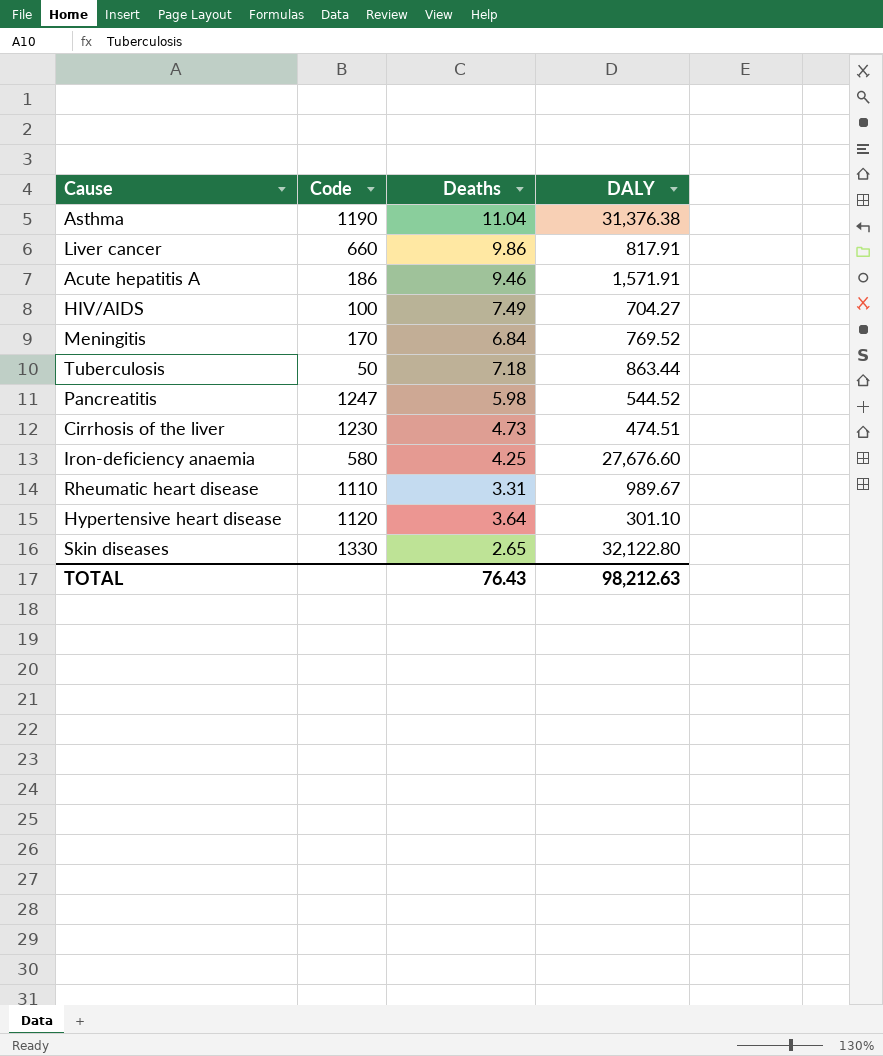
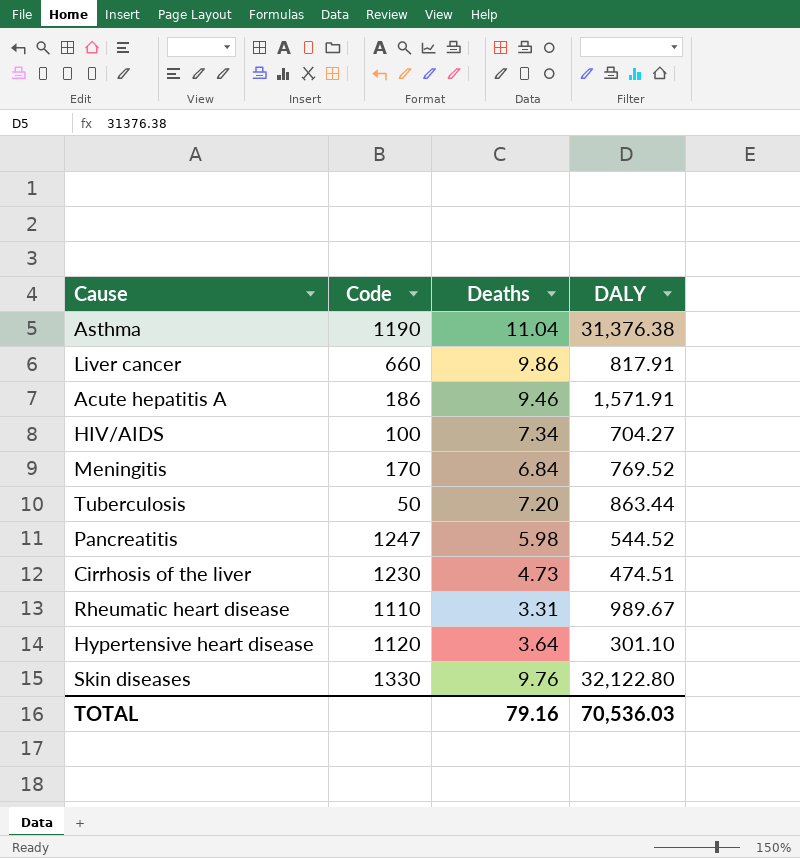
row Iron-deficiency anaemia: 580 | 4.25 | 27,676.60 -> none
HIV/AIDS | Deaths: 7.49 -> 7.34
Tuberculosis | Deaths: 7.18 -> 7.20
Skin diseases | Deaths: 2.65 -> 9.76
TOTAL | Deaths: 76.43 -> 79.16
TOTAL | DALY: 98,212.63 -> 70,536.03

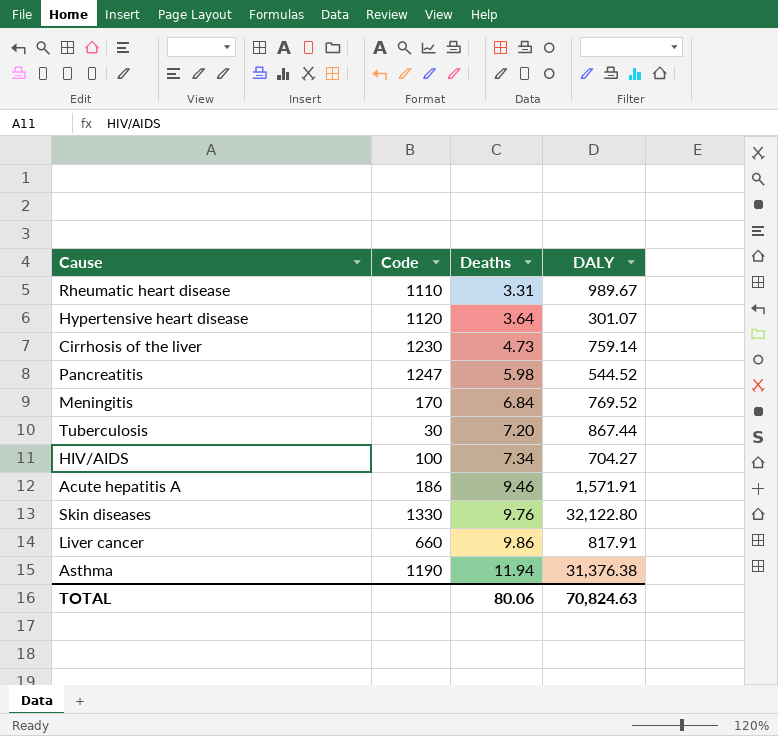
row order: none -> Deaths ascending
Hypertensive heart disease | DALY: 301.10 -> 301.07
Cirrhosis of the liver | DALY: 474.51 -> 759.14
Tuberculosis | Code: 50 -> 30
Tuberculosis | DALY: 863.44 -> 867.44
Asthma | Deaths: 11.04 -> 11.94
TOTAL | Deaths: 79.16 -> 80.06
TOTAL | DALY: 70,536.03 -> 70,824.63

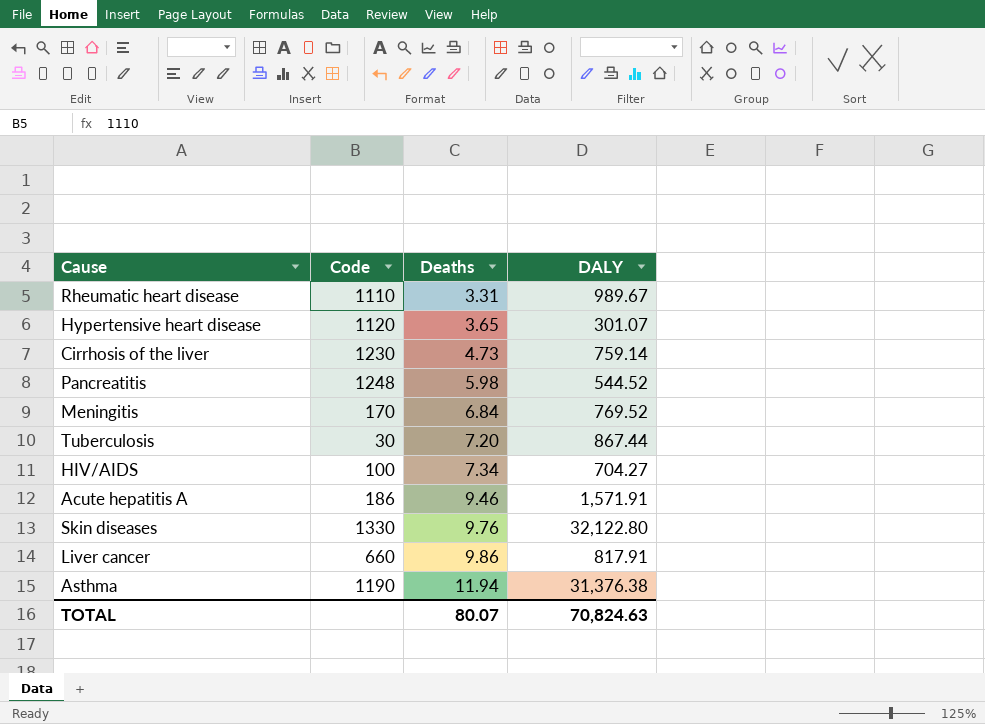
Hypertensive heart disease | Deaths: 3.64 -> 3.65
Pancreatitis | Code: 1247 -> 1248
TOTAL | Deaths: 80.06 -> 80.07

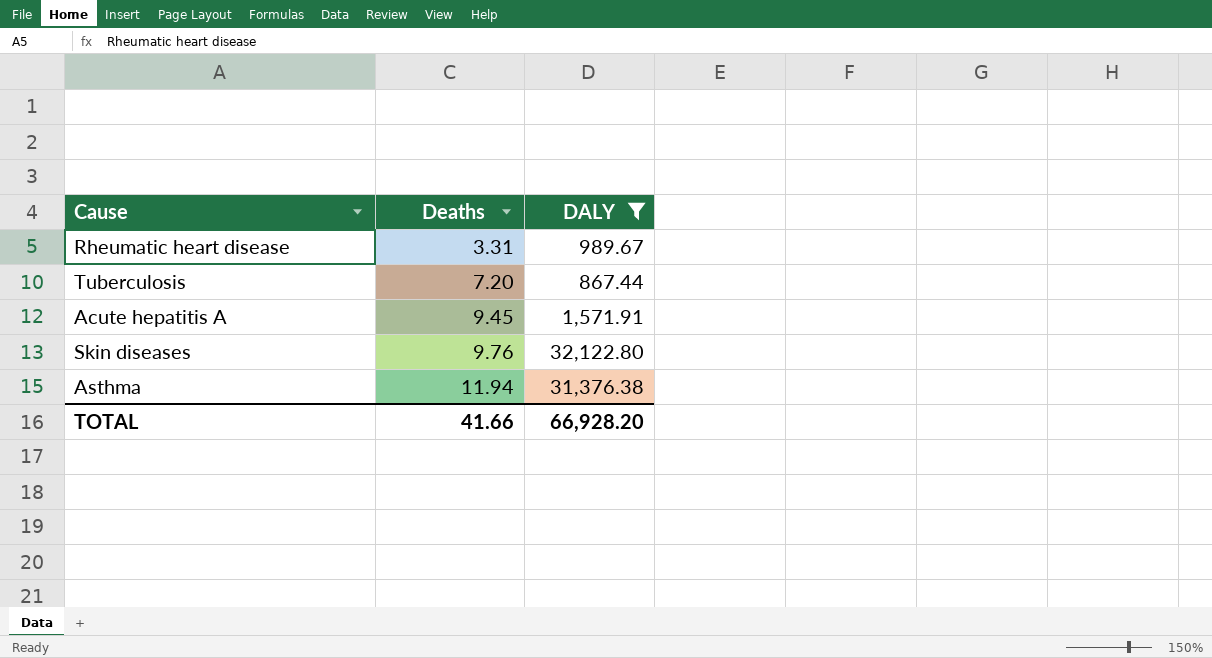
filter: none -> DALY >= 867.44
column Code | position: 2 -> none
Acute hepatitis A | Deaths: 9.46 -> 9.45
TOTAL | Deaths: 80.07 -> 41.66
TOTAL | DALY: 70,824.63 -> 66,928.20

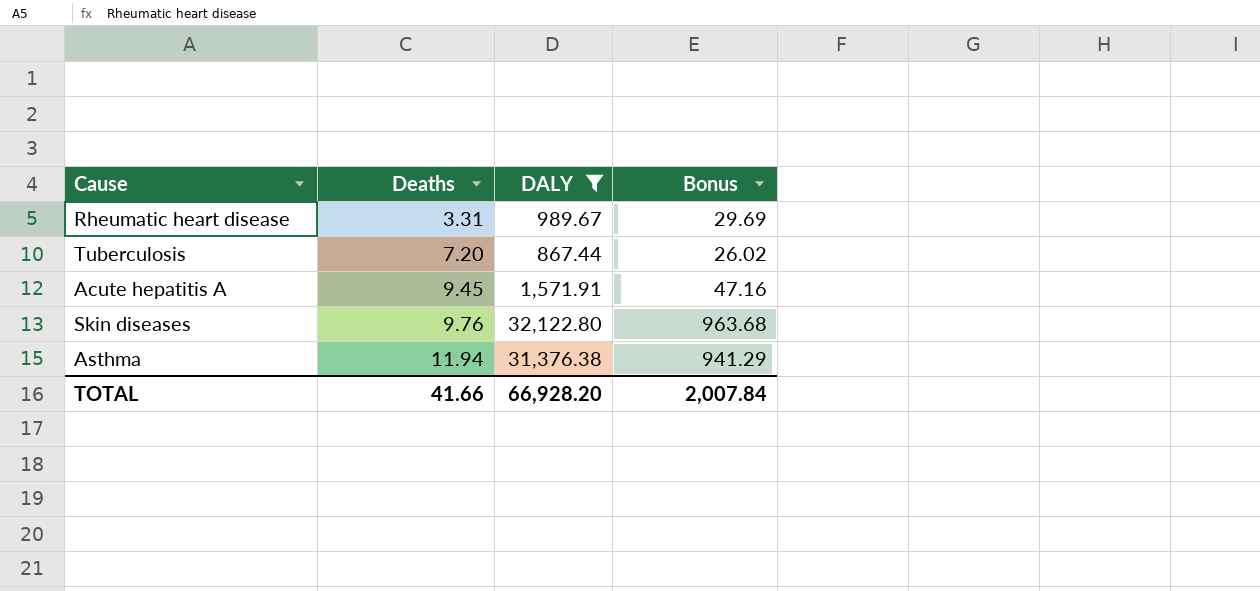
column Bonus | formula: none -> [DALY] * 0.03

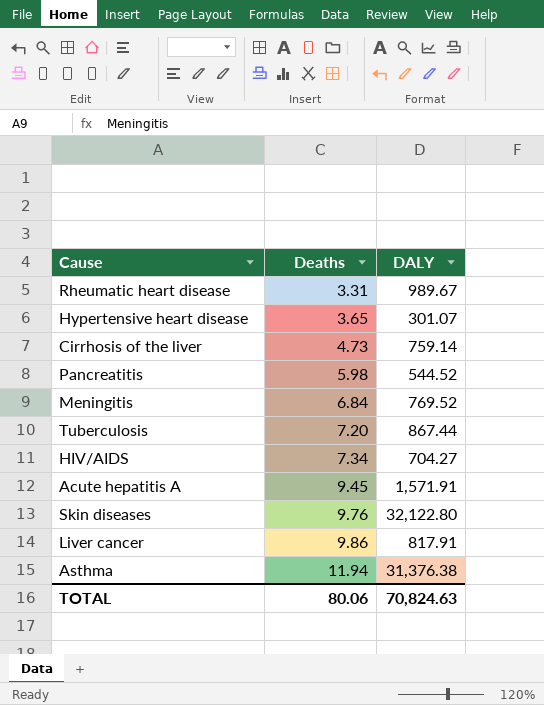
filter: DALY >= 867.44 -> none
column Bonus | formula: [DALY] * 0.03 -> none
TOTAL | Deaths: 41.66 -> 80.06
TOTAL | DALY: 66,928.20 -> 70,824.63

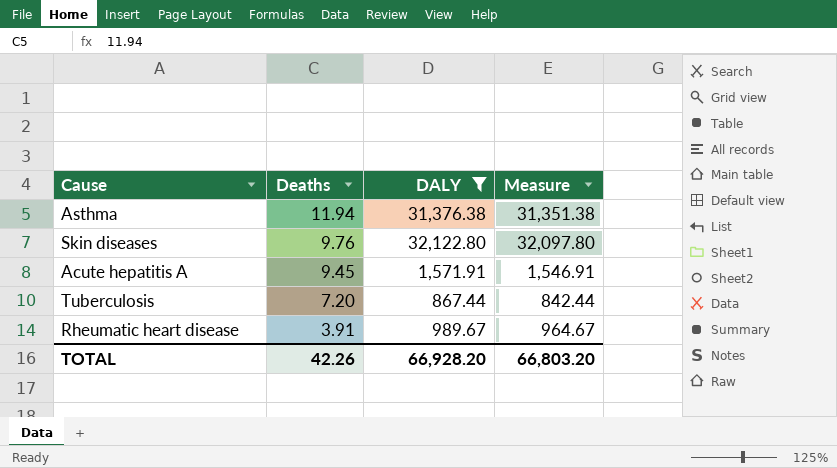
filter: none -> DALY >= 867.44
row order: Deaths ascending -> Deaths descending
column Measure | formula: none -> [DALY] - 25
Rheumatic heart disease | Deaths: 3.31 -> 3.91
TOTAL | Deaths: 80.06 -> 42.26
TOTAL | DALY: 70,824.63 -> 66,928.20

